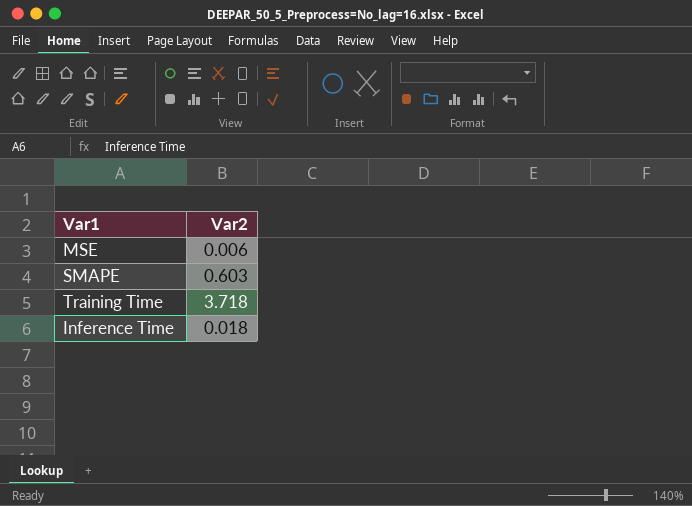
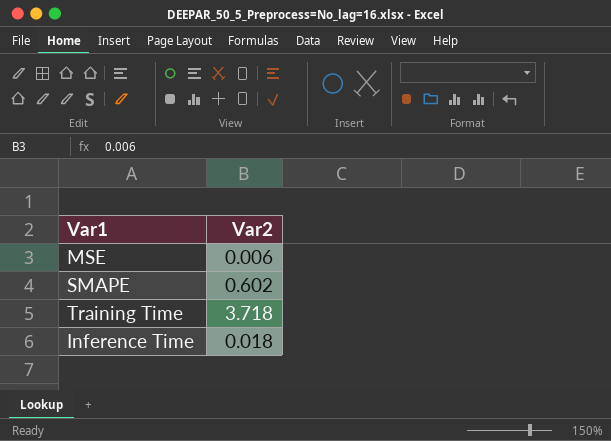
SMAPE | Var2: 0.603 -> 0.602

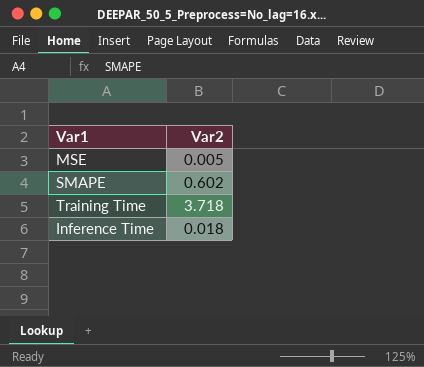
MSE | Var2: 0.006 -> 0.005

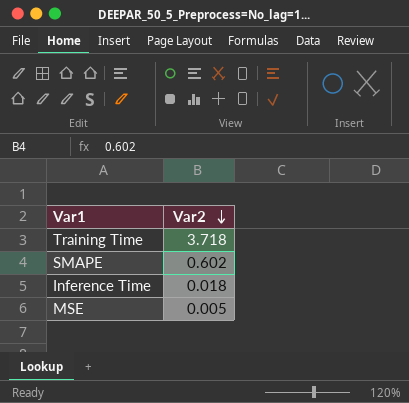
row order: none -> Var2 descending

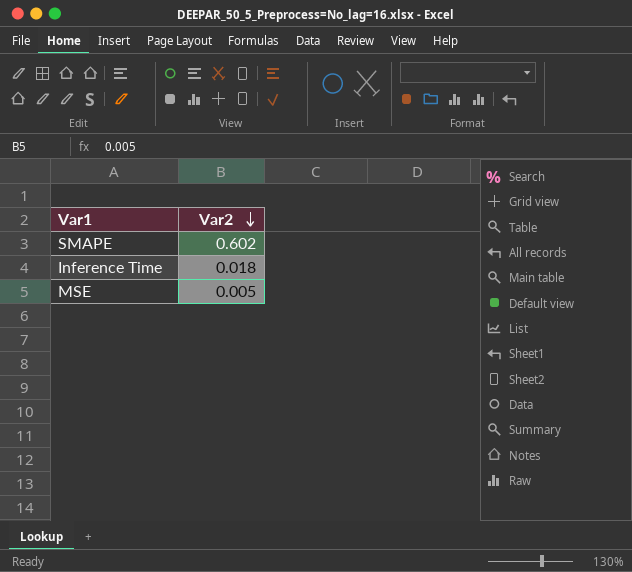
row Training Time: 3.718 -> none

